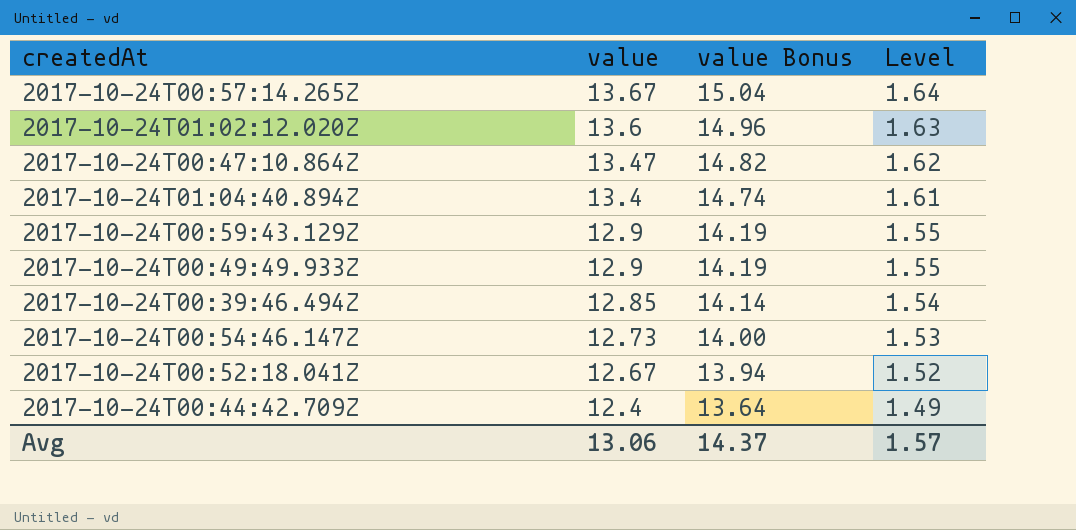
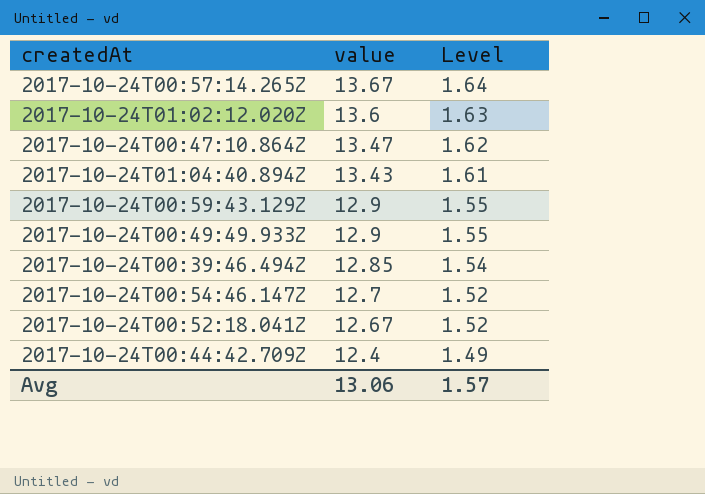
column value Bonus | formula: [value] * 1.1 -> none
2017-10-24T01:04:40.894Z | value: 13.4 -> 13.43
2017-10-24T00:54:46.147Z | value: 12.73 -> 12.7
2017-10-24T00:54:46.147Z | Level: 1.53 -> 1.52

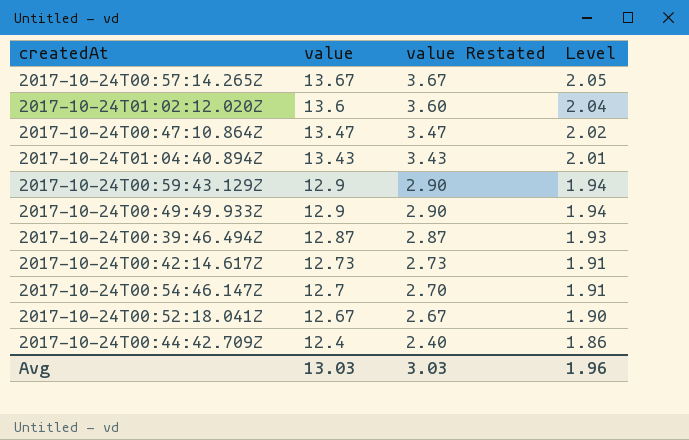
column value Restated | formula: none -> [value] - 10
column Level | formula: [value] * 0.12 -> [value] * 0.15
2017-10-24T00:39:46.494Z | value: 12.85 -> 12.87
row 2017-10-24T00:42:14.617Z: none -> 12.73 | 2.73 | 1.91
Avg | value: 13.06 -> 13.03
Avg | Level: 1.57 -> 1.96

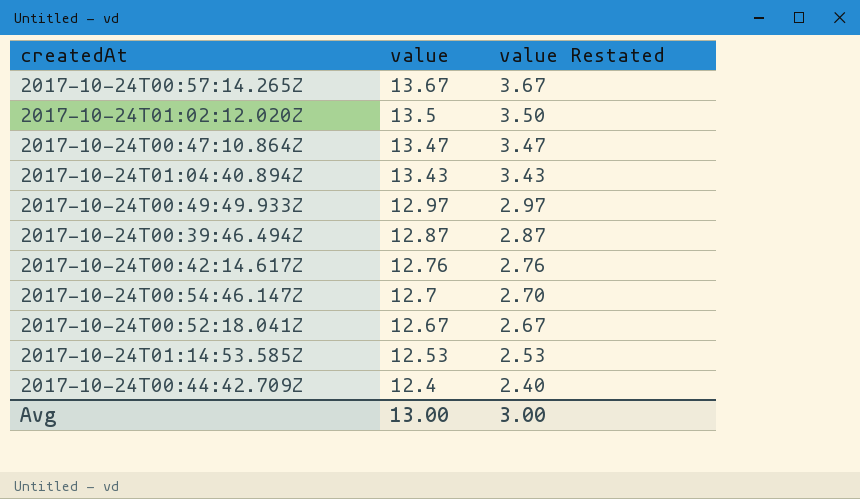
column Level | formula: [value] * 0.15 -> none
row 2017-10-24T00:59:43.129Z: 12.9 | 2.90 | 1.94 -> none
2017-10-24T01:02:12.020Z | value: 13.6 -> 13.5
2017-10-24T01:02:12.020Z | value Restated: 3.60 -> 3.50
2017-10-24T00:49:49.933Z | value: 12.9 -> 12.97
2017-10-24T00:49:49.933Z | value Restated: 2.90 -> 2.97
2017-10-24T00:42:14.617Z | value: 12.73 -> 12.76
2017-10-24T00:42:14.617Z | value Restated: 2.73 -> 2.76
row 2017-10-24T01:14:53.585Z: none -> 12.53 | 2.53
Avg | value: 13.03 -> 13.00
Avg | value Restated: 3.03 -> 3.00

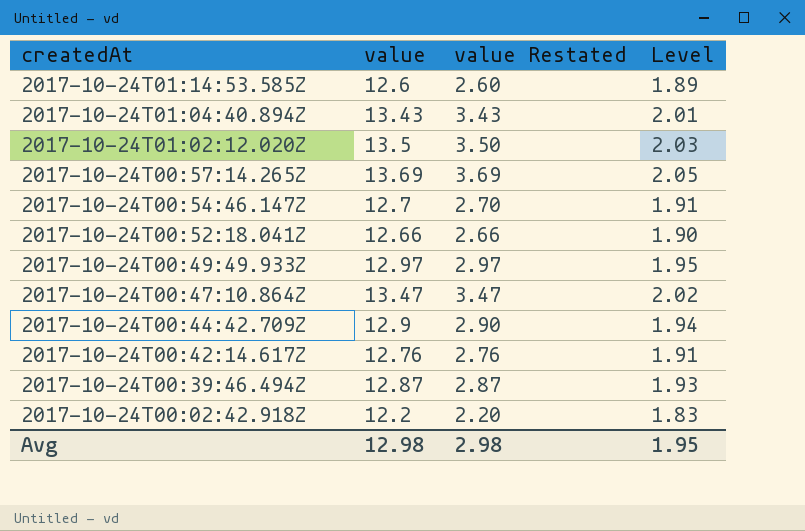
row order: value descending -> createdAt descending
column Level | formula: none -> [value] * 0.15
2017-10-24T01:14:53.585Z | value: 12.53 -> 12.6
2017-10-24T01:14:53.585Z | value Restated: 2.53 -> 2.60
2017-10-24T00:57:14.265Z | value: 13.67 -> 13.69
2017-10-24T00:57:14.265Z | value Restated: 3.67 -> 3.69
2017-10-24T00:52:18.041Z | value: 12.67 -> 12.66
2017-10-24T00:52:18.041Z | value Restated: 2.67 -> 2.66
2017-10-24T00:44:42.709Z | value: 12.4 -> 12.9
2017-10-24T00:44:42.709Z | value Restated: 2.40 -> 2.90
row 2017-10-24T00:02:42.918Z: none -> 12.2 | 2.20 | 1.83
Avg | value: 13.00 -> 12.98
Avg | value Restated: 3.00 -> 2.98

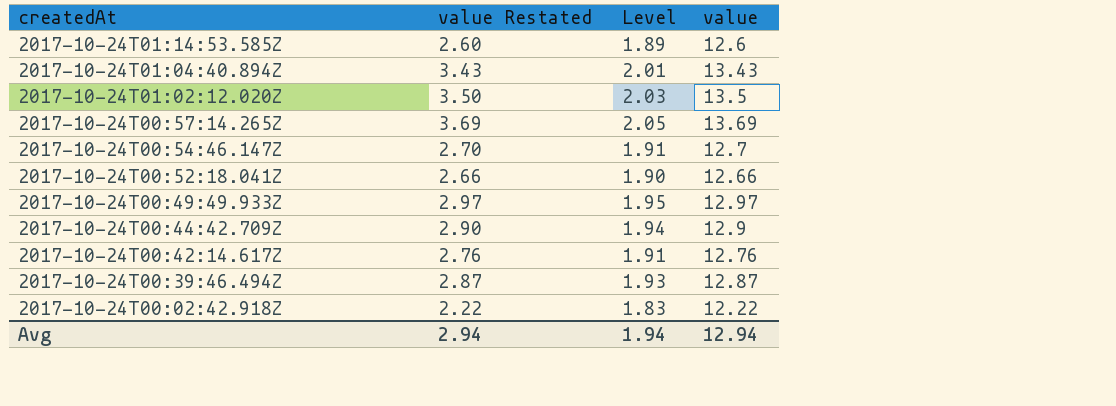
column value | position: 2 -> 4
row 2017-10-24T00:47:10.864Z: 13.47 | 3.47 | 2.02 -> none
2017-10-24T00:02:42.918Z | value Restated: 2.20 -> 2.22
2017-10-24T00:02:42.918Z | value: 12.2 -> 12.22
Avg | value Restated: 2.98 -> 2.94
Avg | Level: 1.95 -> 1.94
Avg | value: 12.98 -> 12.94

